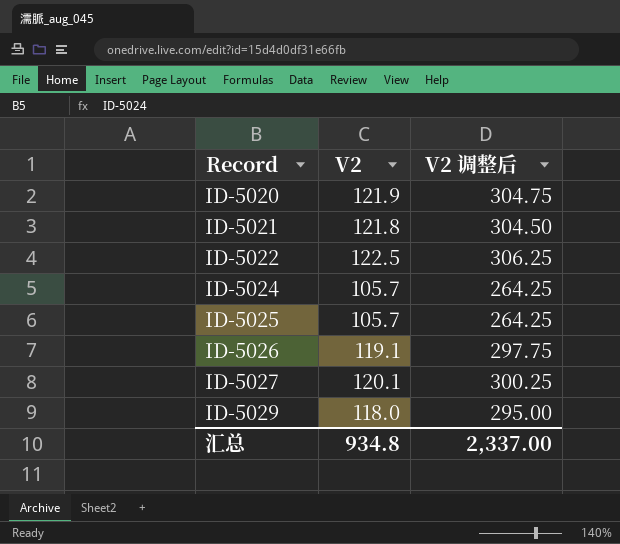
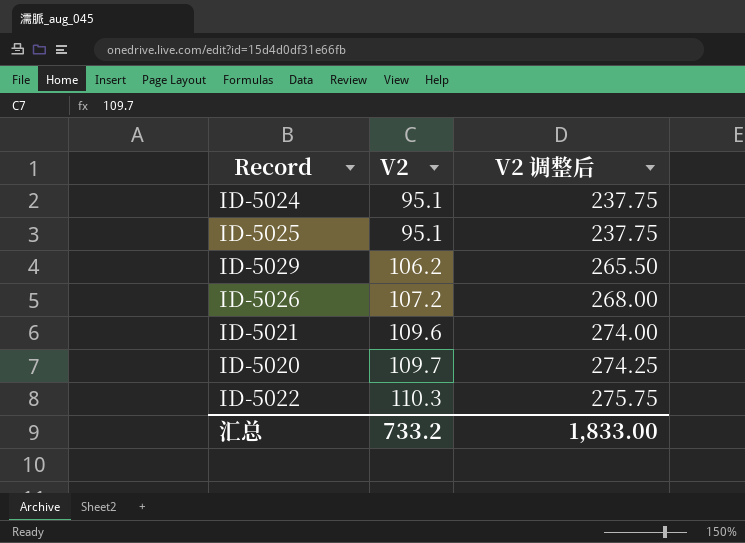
row order: Record ascending -> V2 ascending
row ID-5027: 120.1 | 300.25 -> none
ID-5024 | V2: 105.7 -> 95.1
ID-5024 | V2 调整后: 264.25 -> 237.75
ID-5025 | V2: 105.7 -> 95.1
ID-5025 | V2 调整后: 264.25 -> 237.75
ID-5029 | V2: 118.0 -> 106.2
ID-5029 | V2 调整后: 295.00 -> 265.50
ID-5026 | V2: 119.1 -> 107.2
ID-5026 | V2 调整后: 297.75 -> 268.00
ID-5021 | V2: 121.8 -> 109.6
ID-5021 | V2 调整后: 304.50 -> 274.00
ID-5020 | V2: 121.9 -> 109.7
ID-5020 | V2 调整后: 304.75 -> 274.25
ID-5022 | V2: 122.5 -> 110.3
ID-5022 | V2 调整后: 306.25 -> 275.75
汇总 | V2: 934.8 -> 733.2
汇总 | V2 调整后: 2,337.00 -> 1,833.00

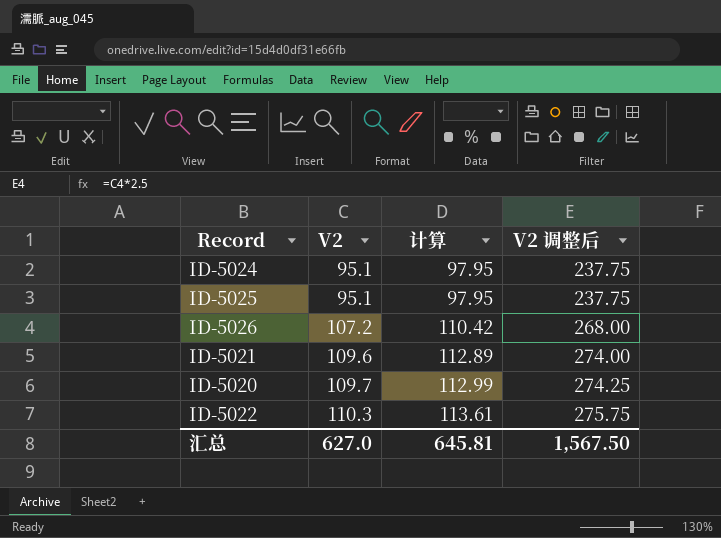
column 计算 | formula: none -> [V2] * 1.03
row ID-5029: 106.2 | 265.50 -> none
汇总 | V2: 733.2 -> 627.0
汇总 | V2 调整后: 1,833.00 -> 1,567.50

